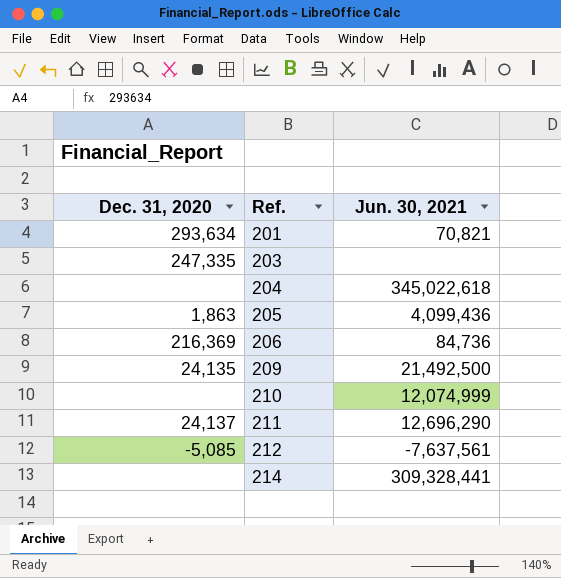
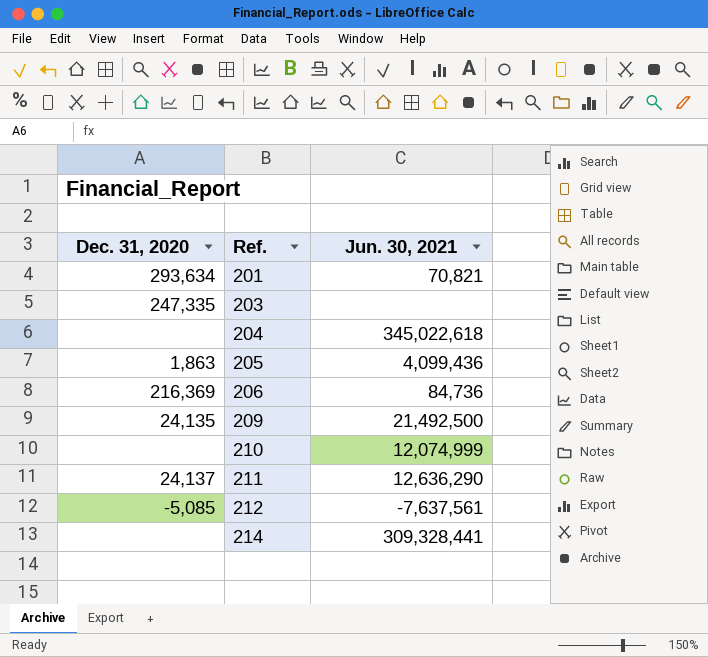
211 | Jun. 30, 2021: 12,696,290 -> 12,636,290

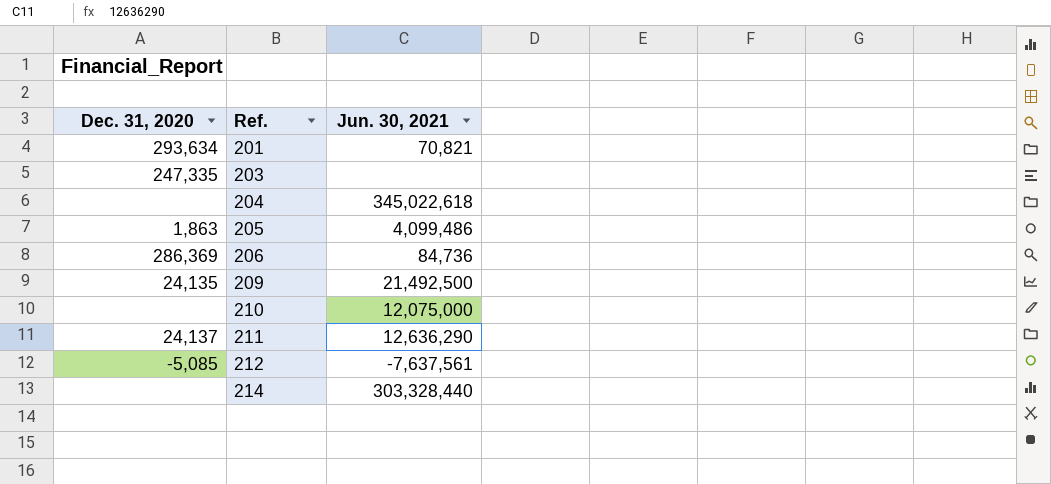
205 | Jun. 30, 2021: 4,099,436 -> 4,099,486
206 | Dec. 31, 2020: 216,369 -> 286,369
210 | Jun. 30, 2021: 12,074,999 -> 12,075,000
214 | Jun. 30, 2021: 309,328,441 -> 303,328,440

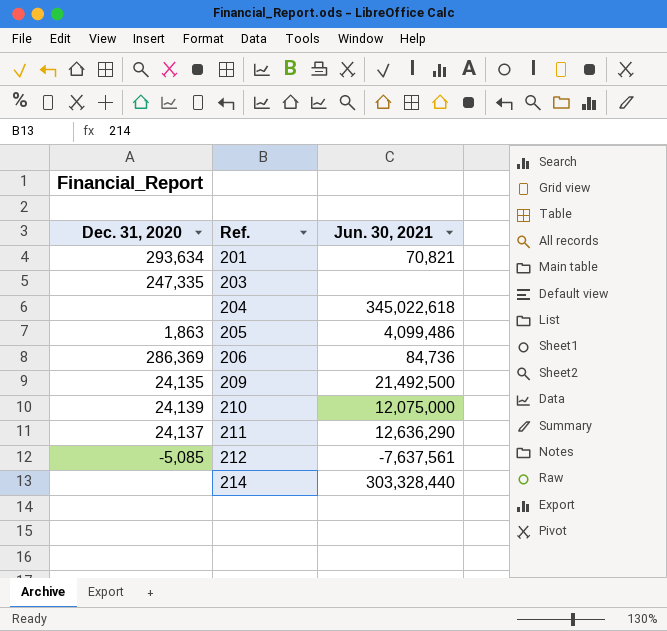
210 | Dec. 31, 2020: none -> 24,139

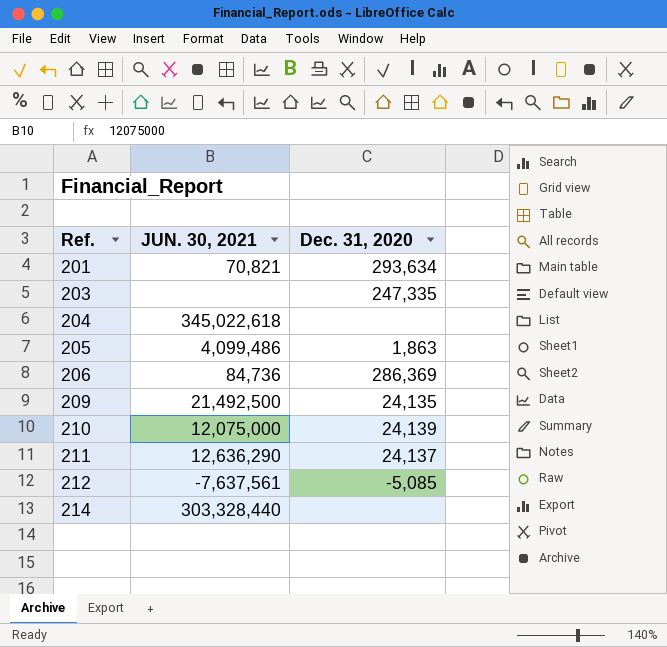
column name: Jun. 30, 2021 -> JUN. 30, 2021
column Dec. 31, 2020 | position: 1 -> 3

